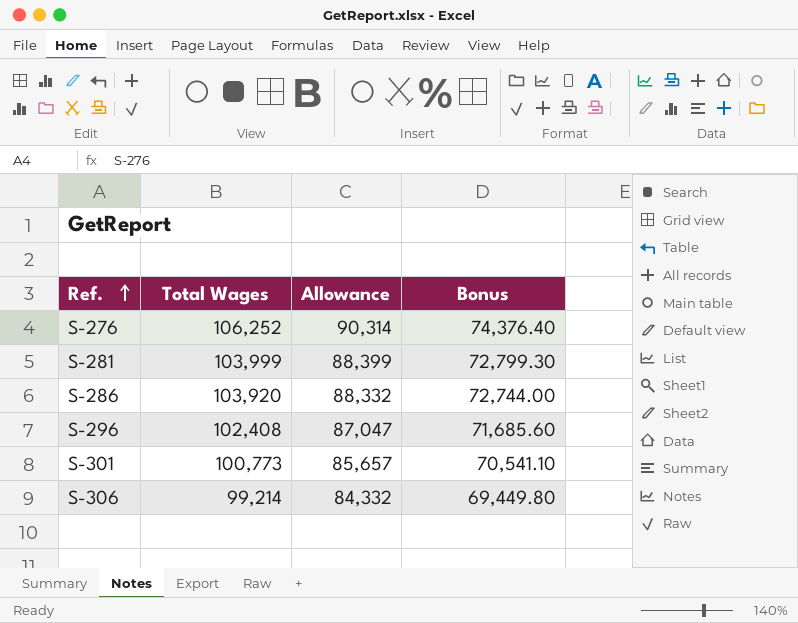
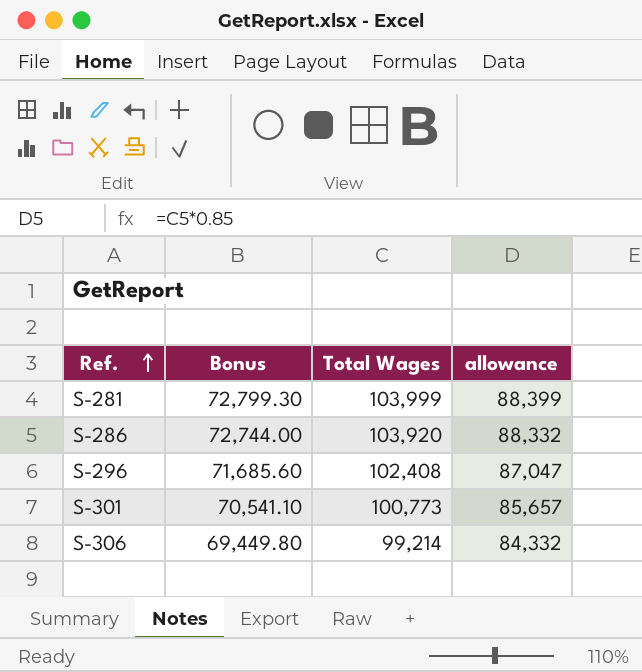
column Bonus | position: 4 -> 2
column name: Allowance -> allowance
row S-276: 106,252 | 90,314 | 74,376.40 -> none

